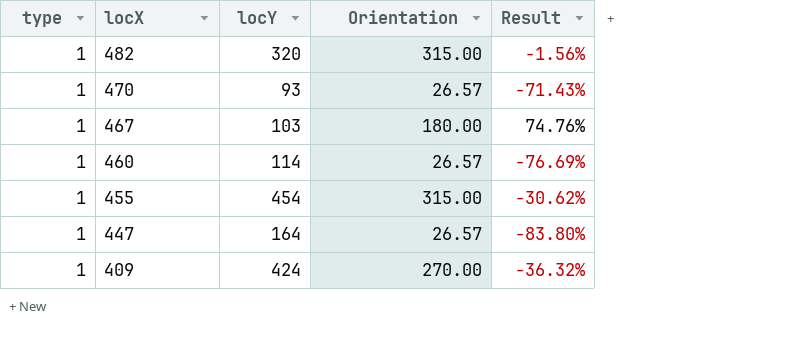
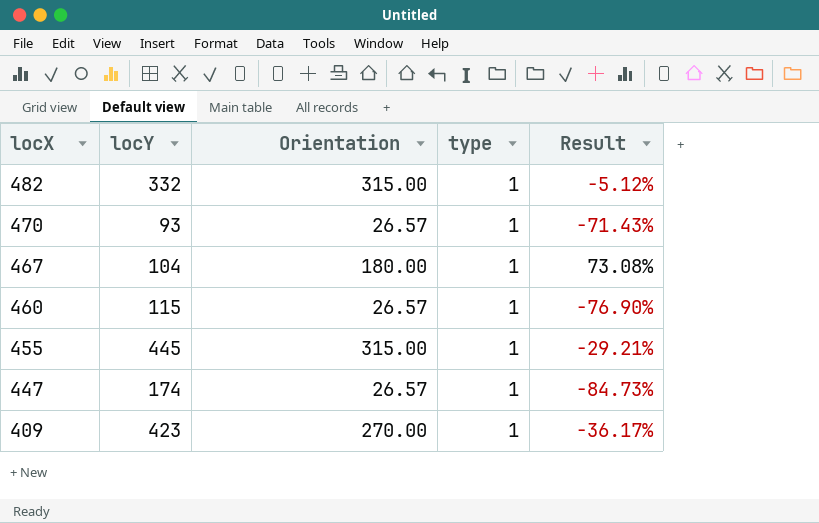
column type | position: 1 -> 4
482 | locY: 320 -> 332
482 | Result: -1.56% -> -5.12%
467 | locY: 103 -> 104
467 | Result: 74.76% -> 73.08%
460 | locY: 114 -> 115
460 | Result: -76.69% -> -76.90%
455 | locY: 454 -> 445
455 | Result: -30.62% -> -29.21%
447 | locY: 164 -> 174
447 | Result: -83.80% -> -84.73%
409 | locY: 424 -> 423
409 | Result: -36.32% -> -36.17%

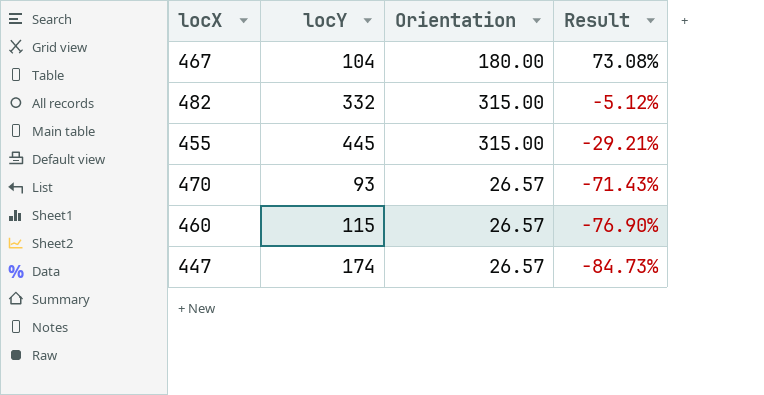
row order: locX descending -> Result descending
column type | position: 4 -> none
row 409: 423 | 270.00 | 1 | -36.17% -> none

